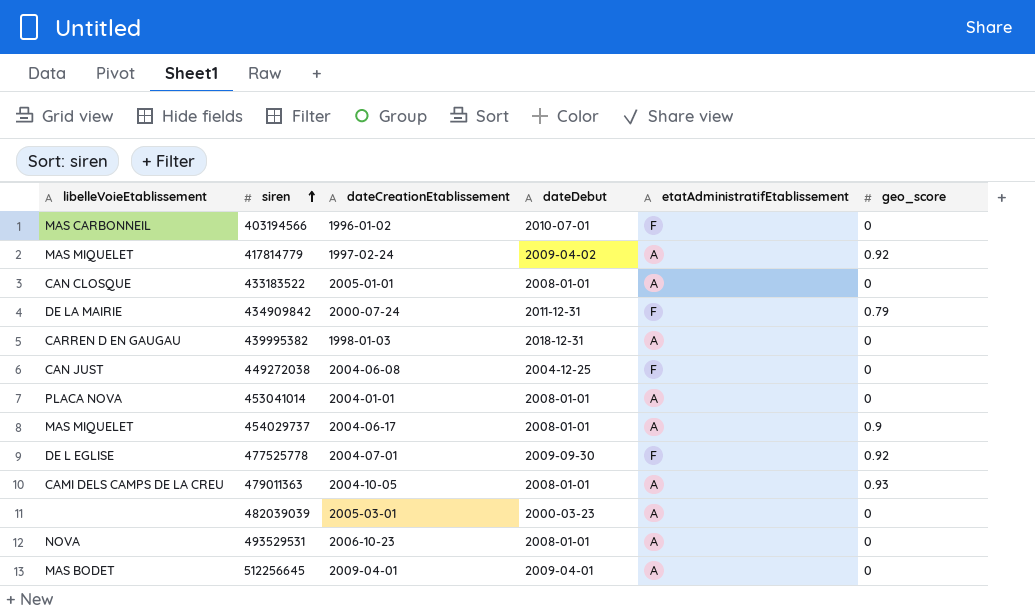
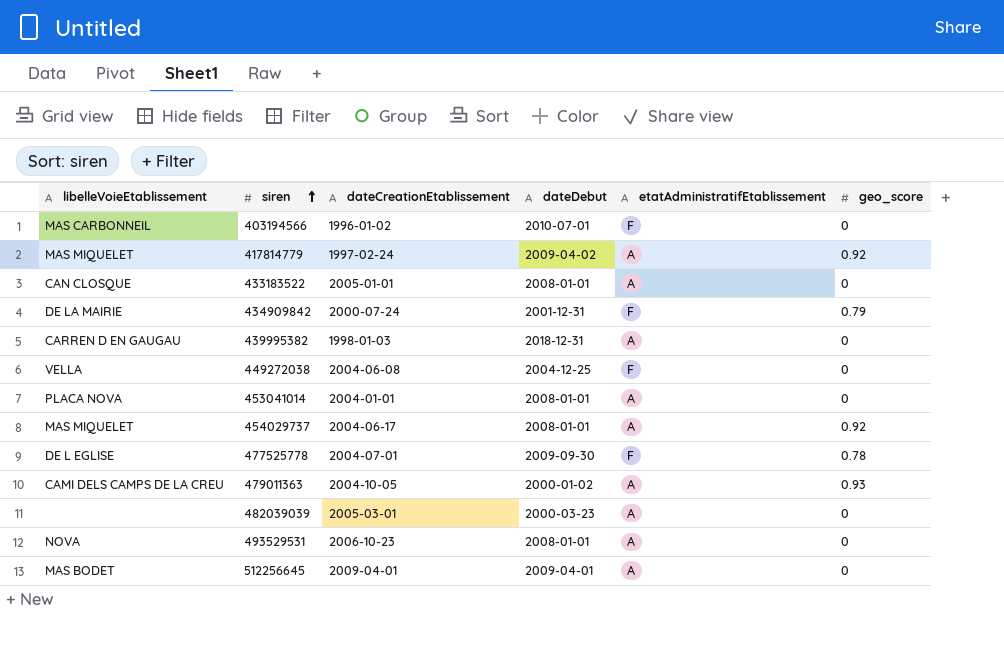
434909842 | dateDebut: 2011-12-31 -> 2001-12-31
449272038 | libelleVoieEtablissement: CAN JUST -> VELLA
454029737 | geo_score: 0.9 -> 0.92
477525778 | geo_score: 0.92 -> 0.78
479011363 | dateDebut: 2008-01-01 -> 2000-01-02

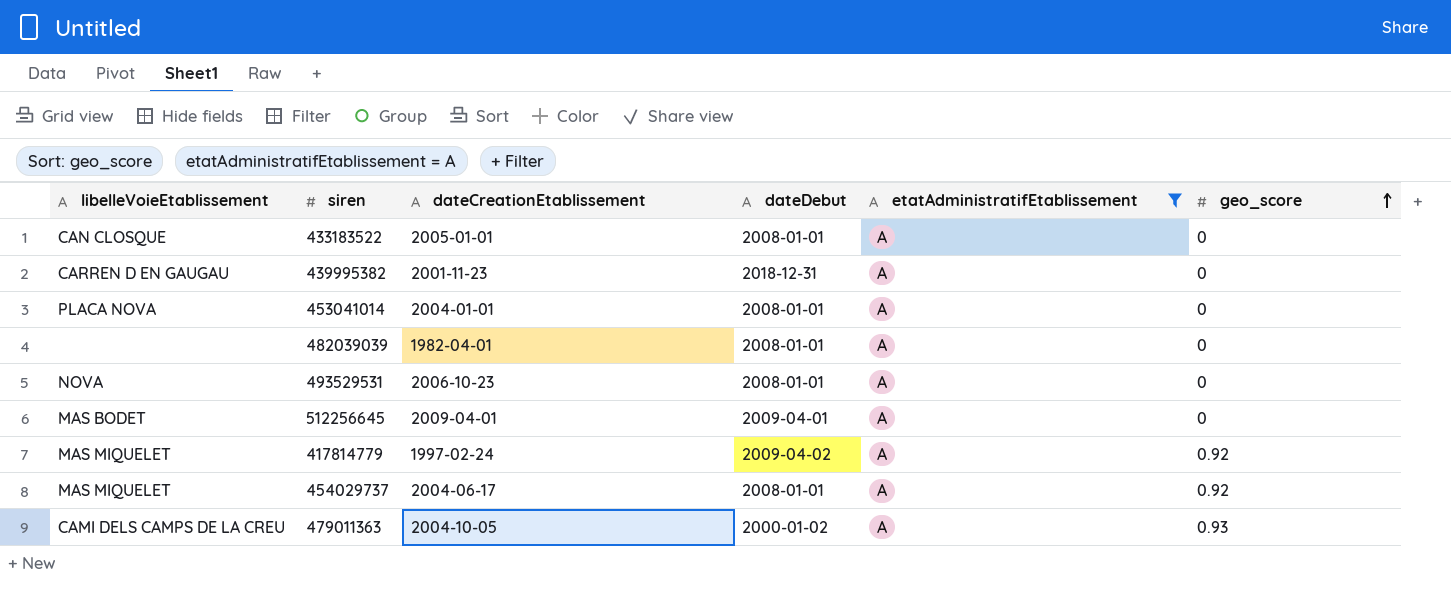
filter: none -> etatAdministratifEtablissement = A
row order: siren ascending -> geo_score ascending
439995382 | dateCreationEtablissement: 1998-01-03 -> 2001-11-23
482039039 | dateCreationEtablissement: 2005-03-01 -> 1982-04-01
482039039 | dateDebut: 2000-03-23 -> 2008-01-01

